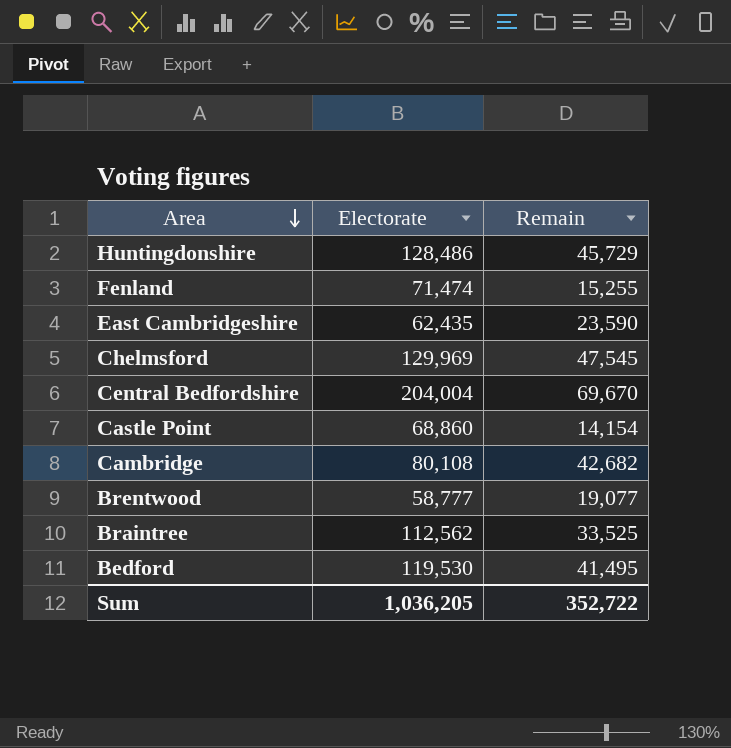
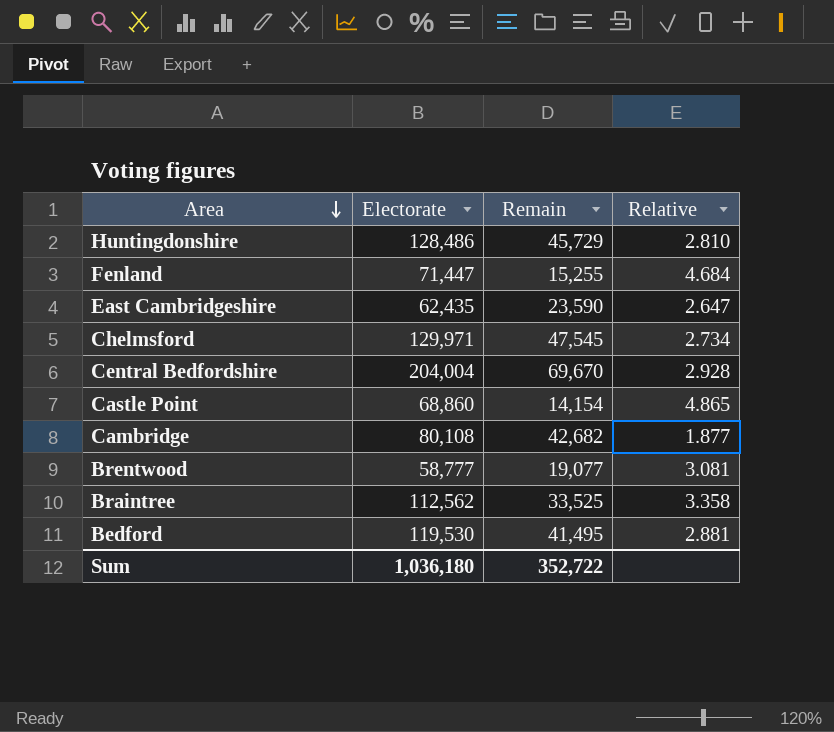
column Relative | formula: none -> [Electorate] / [Remain]
Fenland | Electorate: 71,474 -> 71,447
Chelmsford | Electorate: 129,969 -> 129,971
Sum | Electorate: 1,036,205 -> 1,036,180

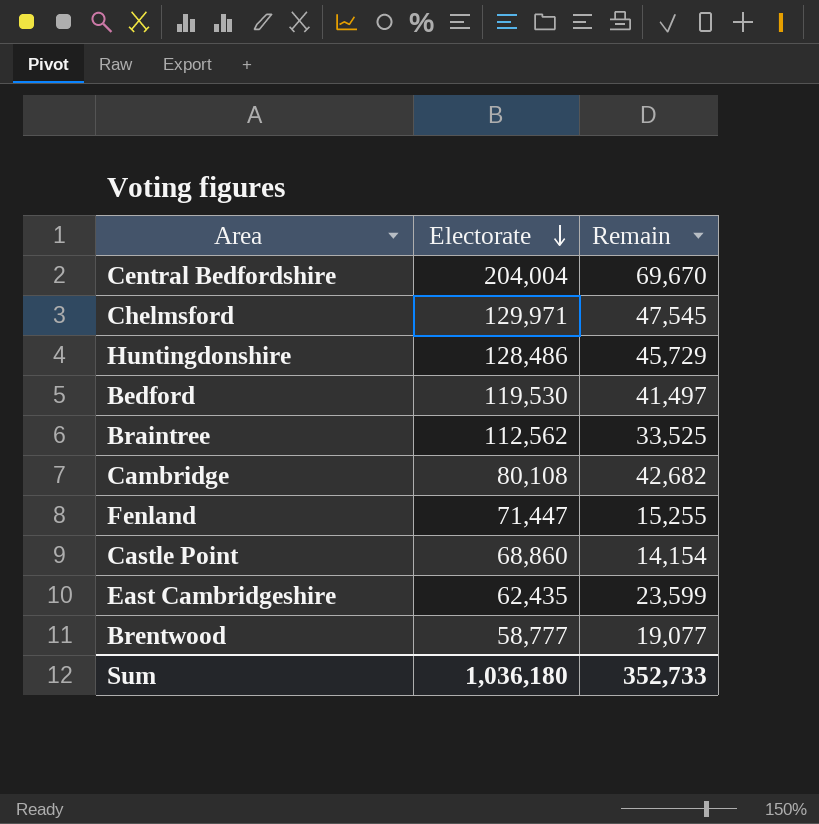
row order: Area descending -> Electorate descending
column Relative | formula: [Electorate] / [Remain] -> none
Bedford | Remain: 41,495 -> 41,497
East Cambridgeshire | Remain: 23,590 -> 23,599
Sum | Remain: 352,722 -> 352,733

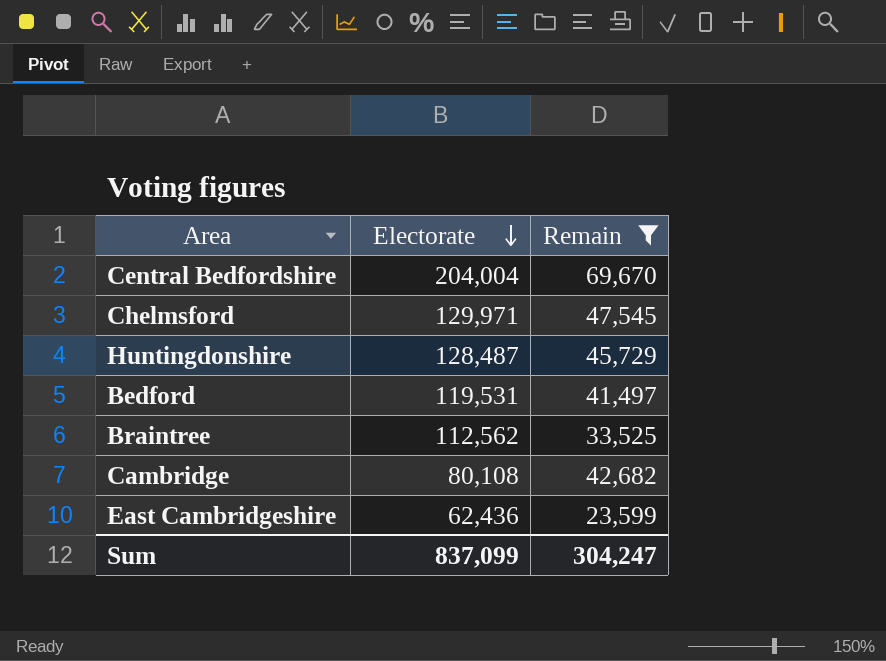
filter: none -> Remain >= 23,599
Huntingdonshire | Electorate: 128,486 -> 128,487
Bedford | Electorate: 119,530 -> 119,531
East Cambridgeshire | Electorate: 62,435 -> 62,436
Sum | Electorate: 1,036,180 -> 837,099
Sum | Remain: 352,733 -> 304,247

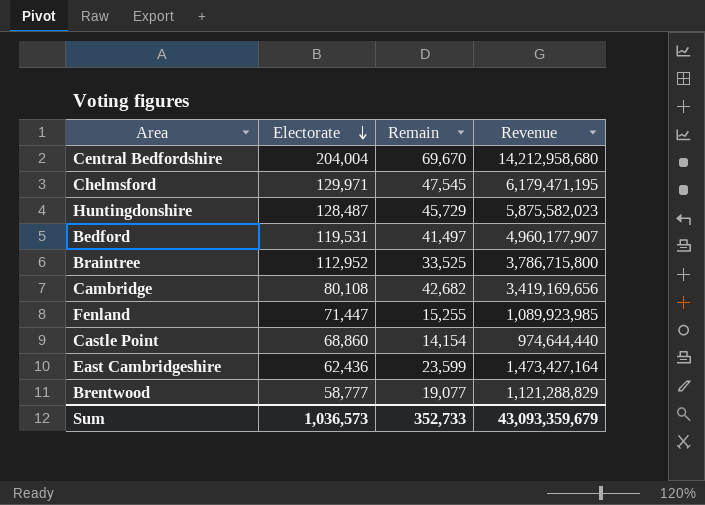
filter: Remain >= 23,599 -> none
column Revenue | formula: none -> [Electorate] * [Remain]
Braintree | Electorate: 112,562 -> 112,952
Sum | Electorate: 837,099 -> 1,036,573
Sum | Remain: 304,247 -> 352,733

